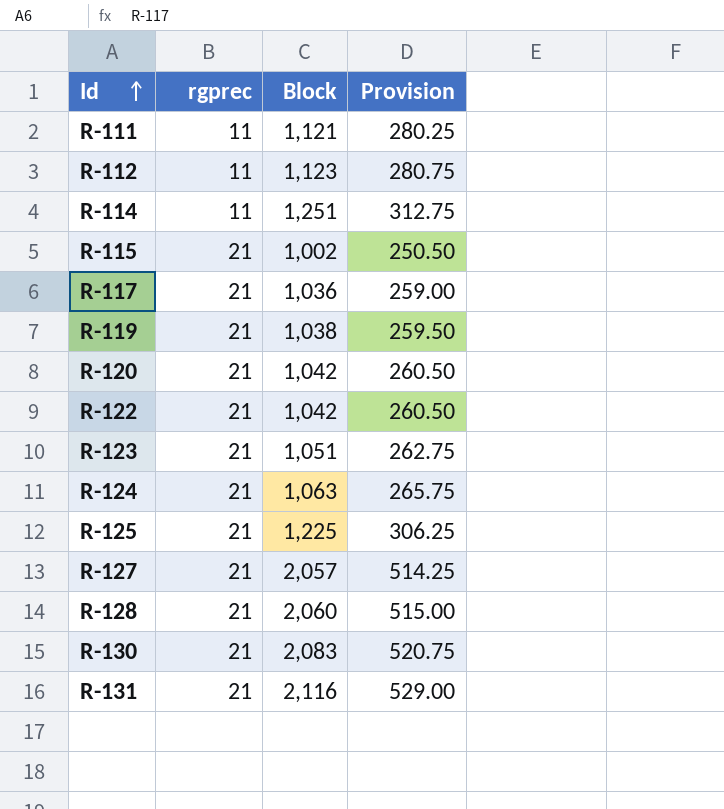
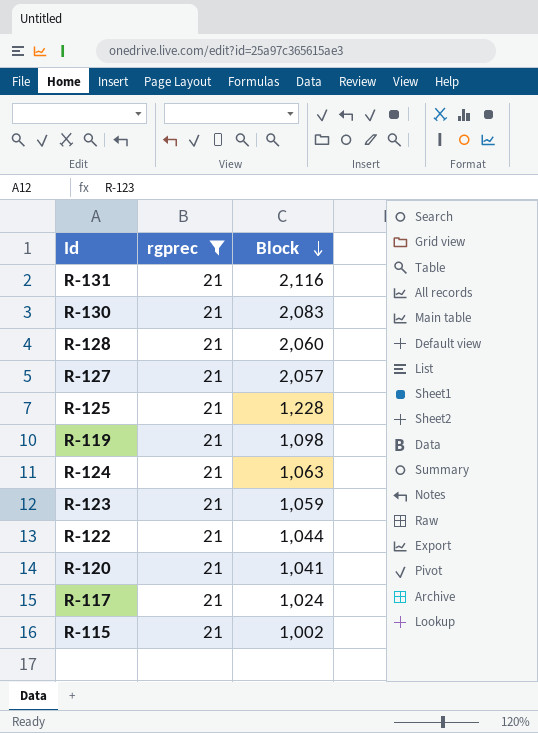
filter: none -> rgprec = 21
row order: Id ascending -> Block descending
column Provision | formula: [Block] * 0.25 -> none
R-125 | Block: 1,225 -> 1,228
R-119 | Block: 1,038 -> 1,098
R-123 | Block: 1,051 -> 1,059
R-122 | Block: 1,042 -> 1,044
R-120 | Block: 1,042 -> 1,041
R-117 | Block: 1,036 -> 1,024

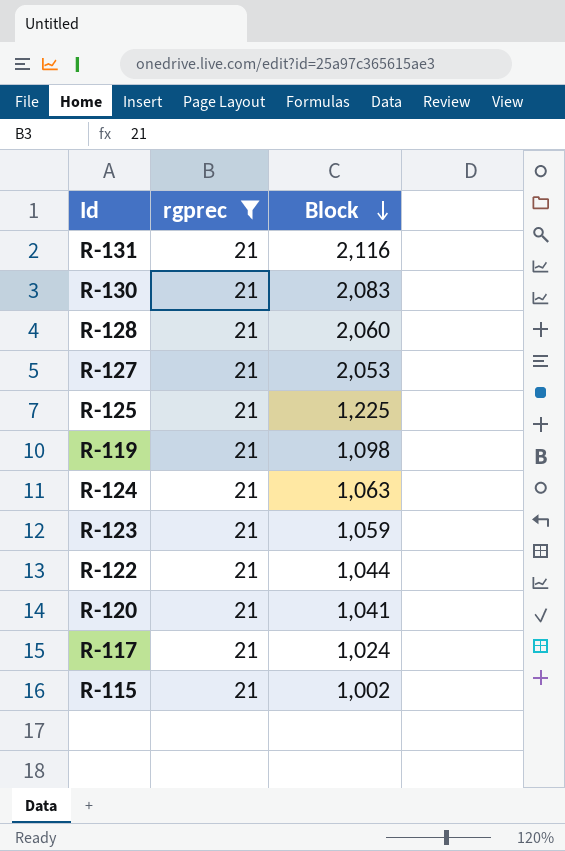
R-127 | Block: 2,057 -> 2,053
R-125 | Block: 1,228 -> 1,225

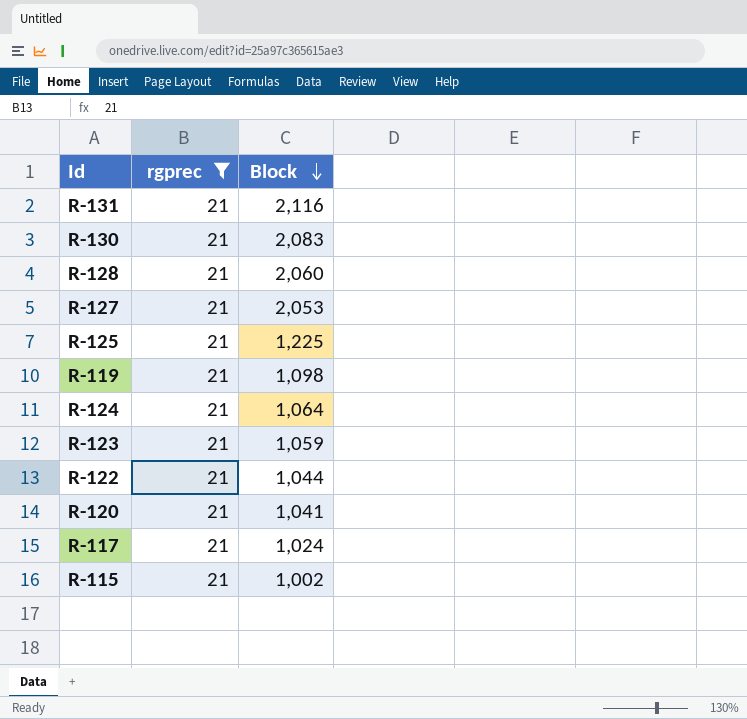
R-124 | Block: 1,063 -> 1,064

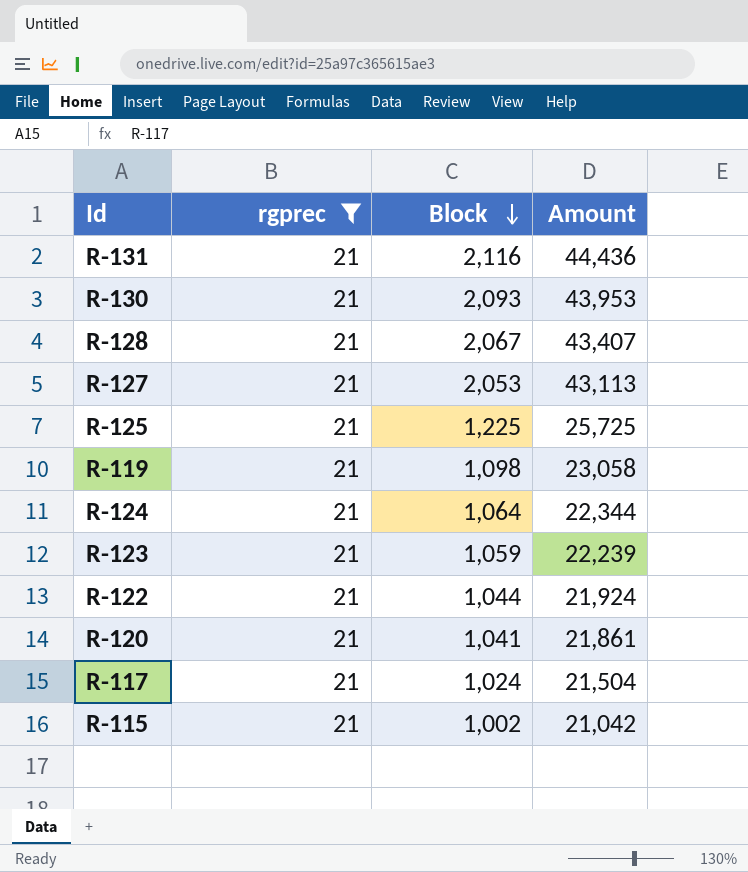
column Amount | formula: none -> [rgprec] * [Block]
R-130 | Block: 2,083 -> 2,093
R-128 | Block: 2,060 -> 2,067

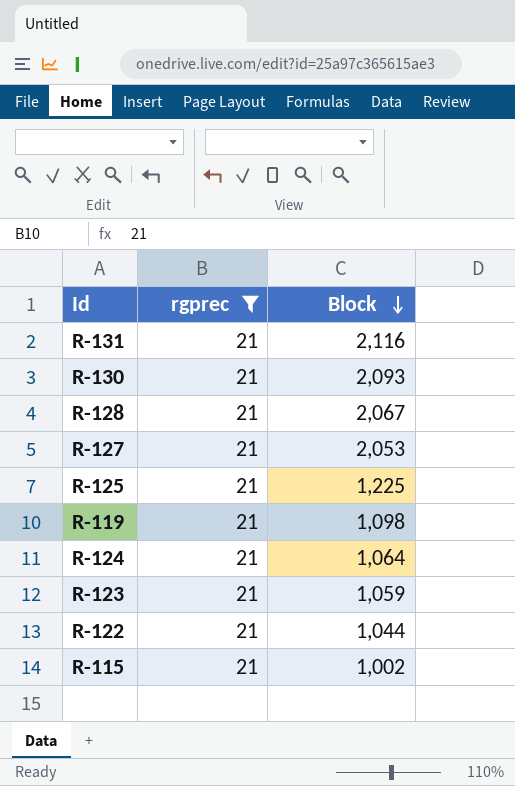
column Amount | formula: [rgprec] * [Block] -> none
row R-120: 21 | 1,041 | 21,861 -> none
row R-117: 21 | 1,024 | 21,504 -> none

